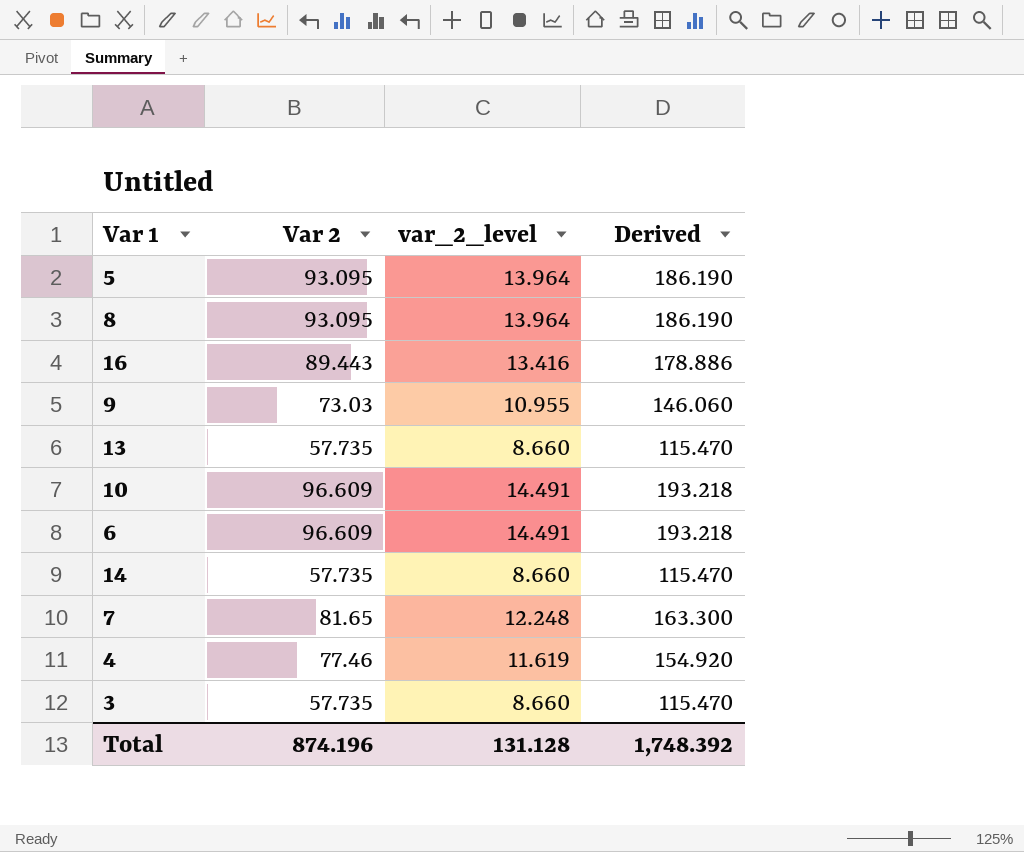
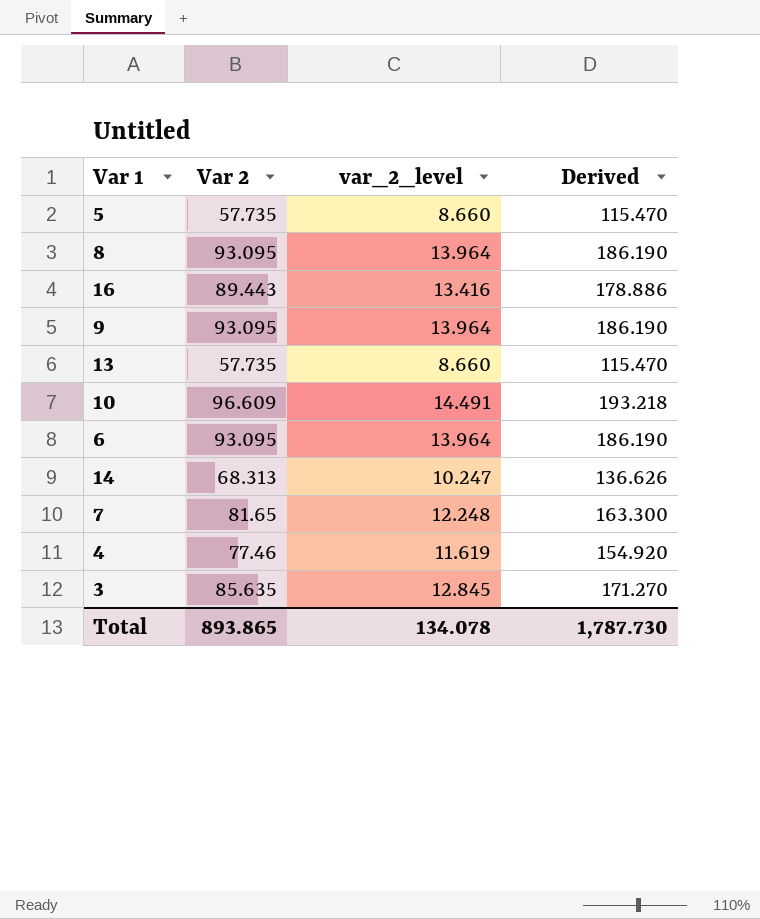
5 | Var 2: 93.095 -> 57.735
5 | var_2_level: 13.964 -> 8.660
5 | Derived: 186.190 -> 115.470
9 | Var 2: 73.03 -> 93.095
9 | var_2_level: 10.955 -> 13.964
9 | Derived: 146.060 -> 186.190
6 | Var 2: 96.609 -> 93.095
6 | var_2_level: 14.491 -> 13.964
6 | Derived: 193.218 -> 186.190
14 | Var 2: 57.735 -> 68.313
14 | var_2_level: 8.660 -> 10.247
14 | Derived: 115.470 -> 136.626
3 | Var 2: 57.735 -> 85.635
3 | var_2_level: 8.660 -> 12.845
3 | Derived: 115.470 -> 171.270
Total | Var 2: 874.196 -> 893.865
Total | var_2_level: 131.128 -> 134.078
Total | Derived: 1,748.392 -> 1,787.730

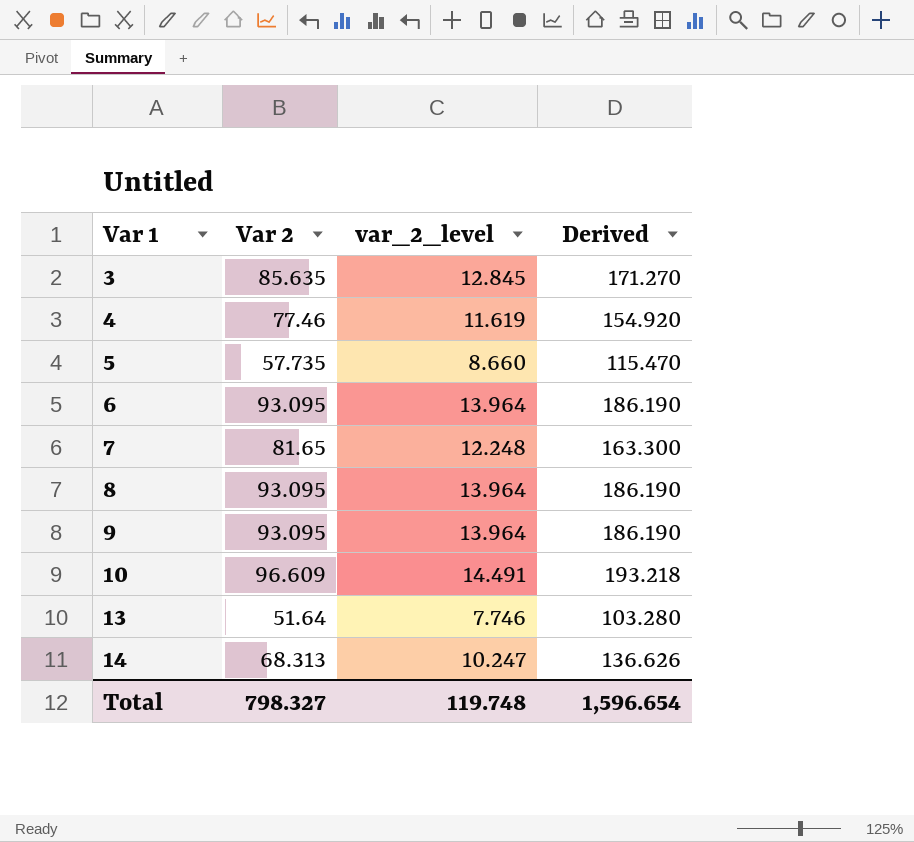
row order: none -> Var 1 ascending
row 16: 89.443 | 13.416 | 178.886 -> none
13 | Var 2: 57.735 -> 51.64
13 | var_2_level: 8.660 -> 7.746
13 | Derived: 115.470 -> 103.280
Total | Var 2: 893.865 -> 798.327
Total | var_2_level: 134.078 -> 119.748
Total | Derived: 1,787.730 -> 1,596.654

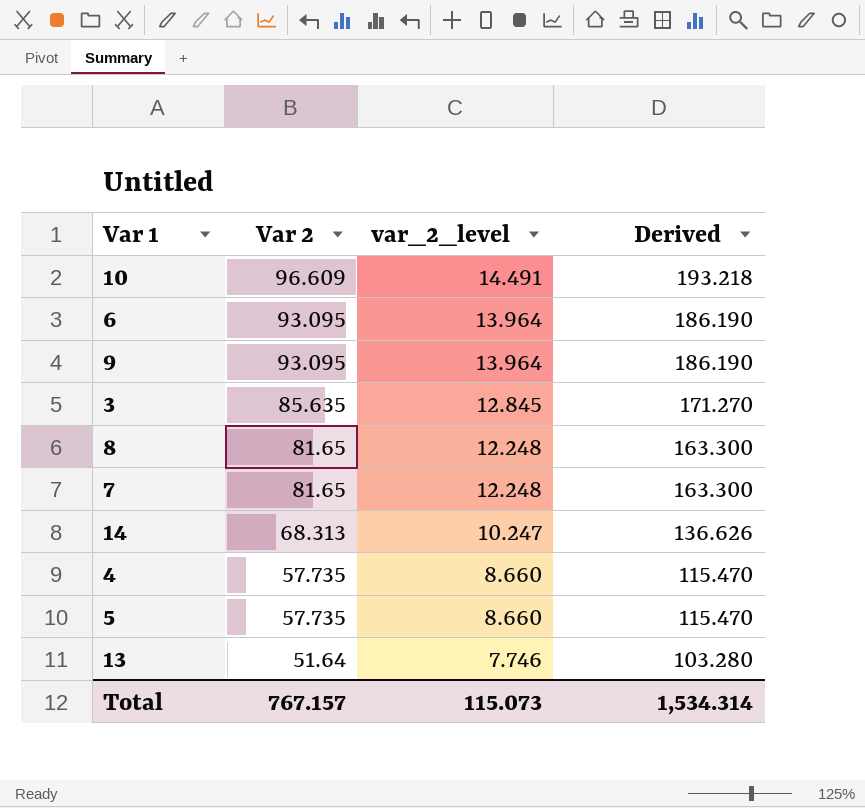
row order: Var 1 ascending -> Var 2 descending
8 | Var 2: 93.095 -> 81.65
8 | var_2_level: 13.964 -> 12.248
8 | Derived: 186.190 -> 163.300
4 | Var 2: 77.46 -> 57.735
4 | var_2_level: 11.619 -> 8.660
4 | Derived: 154.920 -> 115.470
Total | Var 2: 798.327 -> 767.157
Total | var_2_level: 119.748 -> 115.073
Total | Derived: 1,596.654 -> 1,534.314

